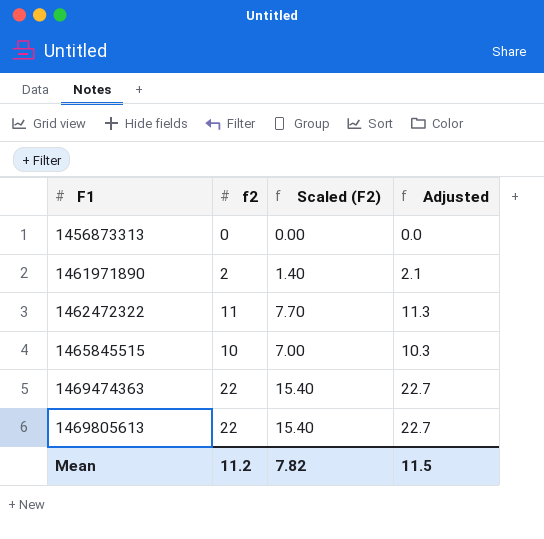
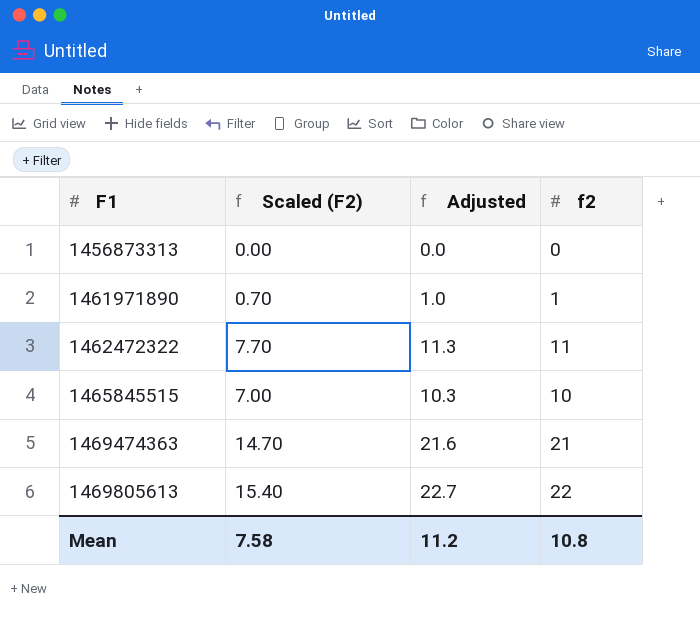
column f2 | position: 2 -> 4
1461971890 | Scaled (F2): 1.40 -> 0.70
1461971890 | Adjusted: 2.1 -> 1.0
1461971890 | f2: 2 -> 1
1469474363 | Scaled (F2): 15.40 -> 14.70
1469474363 | Adjusted: 22.7 -> 21.6
1469474363 | f2: 22 -> 21
Mean | Scaled (F2): 7.82 -> 7.58
Mean | Adjusted: 11.5 -> 11.2
Mean | f2: 11.2 -> 10.8

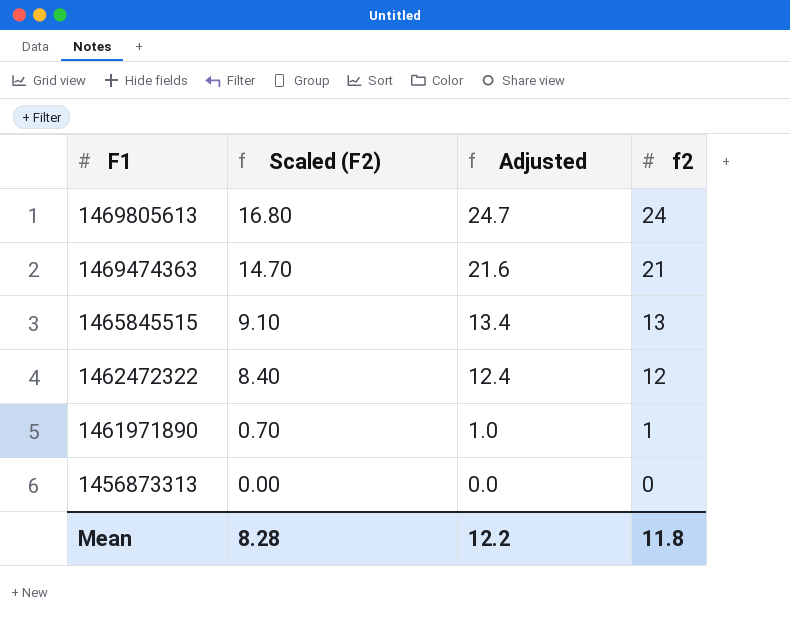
row order: F1 ascending -> F1 descending
1469805613 | Scaled (F2): 15.40 -> 16.80
1469805613 | Adjusted: 22.7 -> 24.7
1469805613 | f2: 22 -> 24
1465845515 | Scaled (F2): 7.00 -> 9.10
1465845515 | Adjusted: 10.3 -> 13.4
1465845515 | f2: 10 -> 13
1462472322 | Scaled (F2): 7.70 -> 8.40
1462472322 | Adjusted: 11.3 -> 12.4
1462472322 | f2: 11 -> 12
Mean | Scaled (F2): 7.58 -> 8.28
Mean | Adjusted: 11.2 -> 12.2
Mean | f2: 10.8 -> 11.8

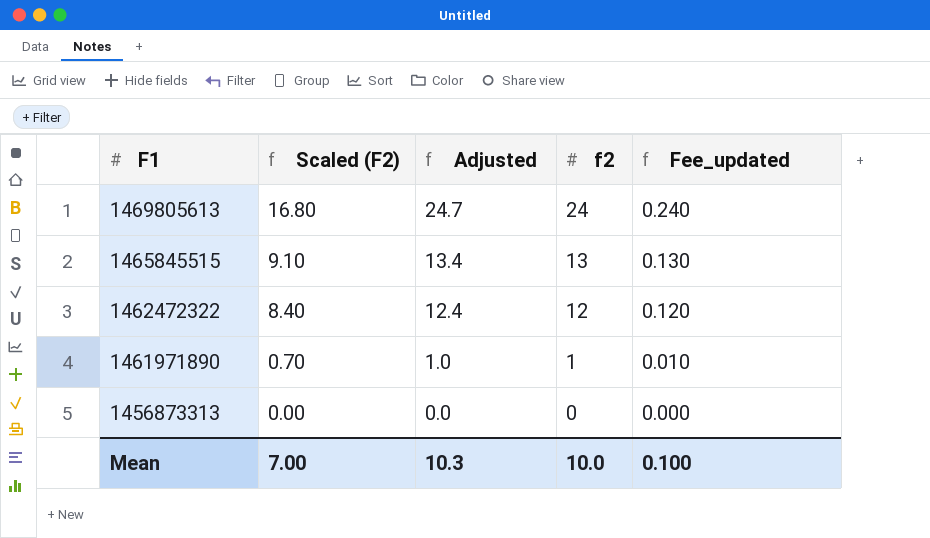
column Fee_updated | formula: none -> [f2] * 0.01
row 1469474363: 14.70 | 21.6 | 21 -> none
Mean | Scaled (F2): 8.28 -> 7.00
Mean | Adjusted: 12.2 -> 10.3
Mean | f2: 11.8 -> 10.0

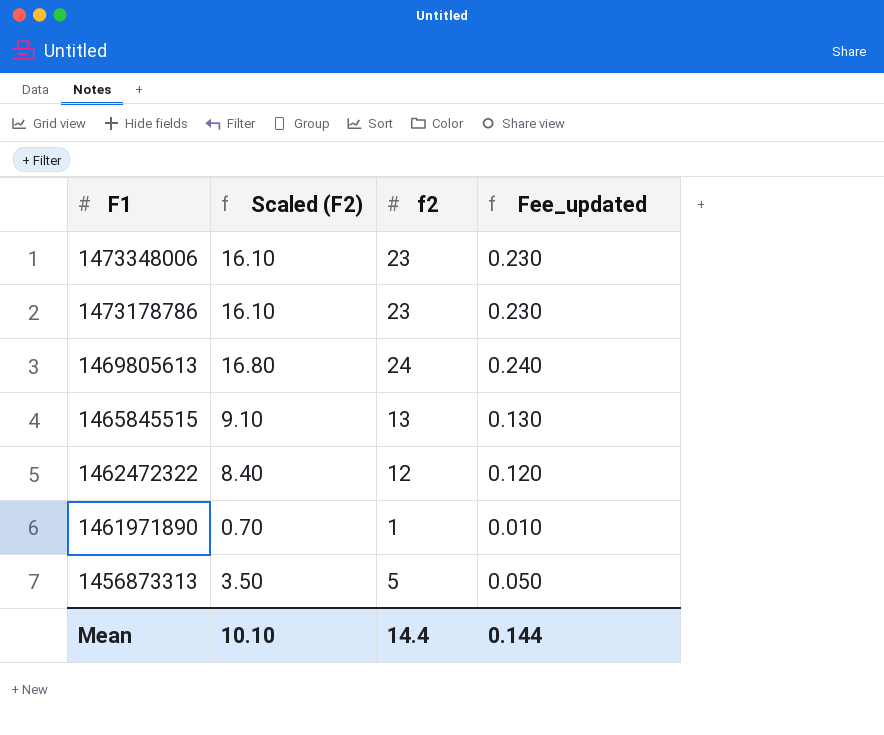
column Adjusted | formula: [f2] * 1.03 -> none
row 1473348006: none -> 16.10 | 23 | 0.230
row 1473178786: none -> 16.10 | 23 | 0.230
1456873313 | Scaled (F2): 0.00 -> 3.50
1456873313 | f2: 0 -> 5
1456873313 | Fee_updated: 0.000 -> 0.050
Mean | Scaled (F2): 7.00 -> 10.10
Mean | f2: 10.0 -> 14.4
Mean | Fee_updated: 0.100 -> 0.144

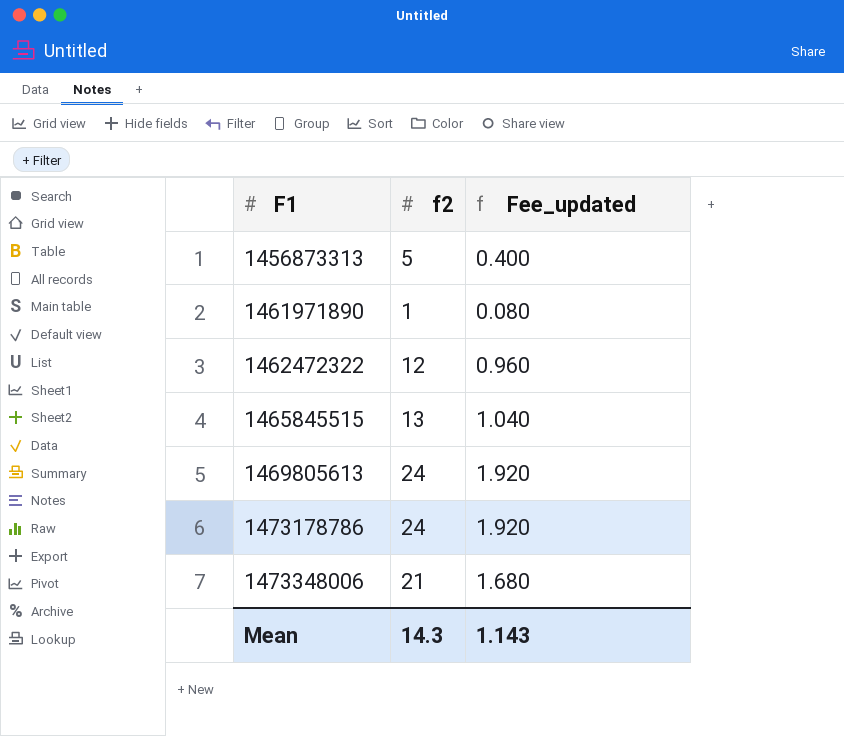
row order: F1 descending -> F1 ascending
column Scaled (F2) | formula: [f2] * 0.7 -> none
column Fee_updated | formula: [f2] * 0.01 -> [f2] * 0.08
1473178786 | f2: 23 -> 24
1473348006 | f2: 23 -> 21
Mean | f2: 14.4 -> 14.3
Mean | Fee_updated: 0.144 -> 1.143

